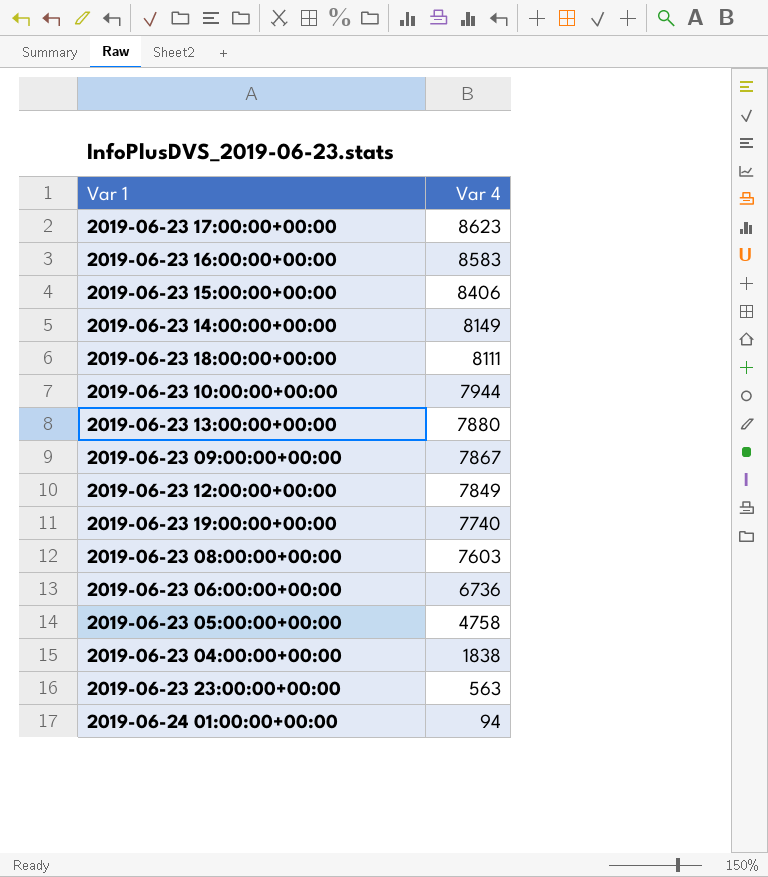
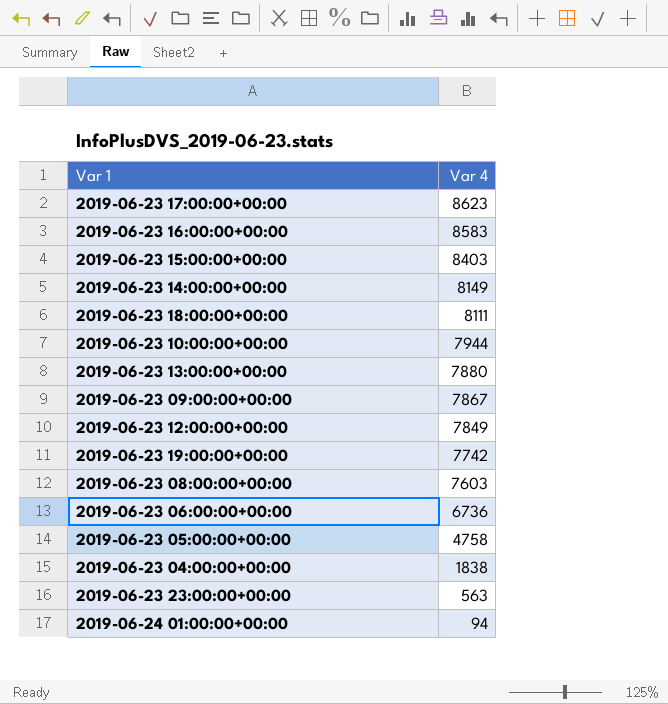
2019-06-23 15:00:00+00:00 | Var 4: 8406 -> 8403
2019-06-23 19:00:00+00:00 | Var 4: 7740 -> 7742

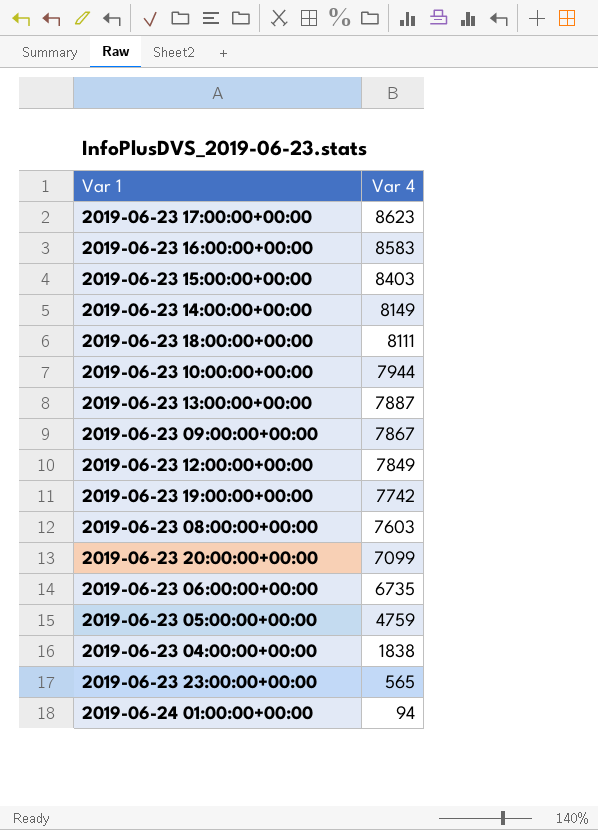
2019-06-23 13:00:00+00:00 | Var 4: 7880 -> 7887
row 2019-06-23 20:00:00+00:00: none -> 7099
2019-06-23 06:00:00+00:00 | Var 4: 6736 -> 6735
2019-06-23 05:00:00+00:00 | Var 4: 4758 -> 4759
2019-06-23 23:00:00+00:00 | Var 4: 563 -> 565

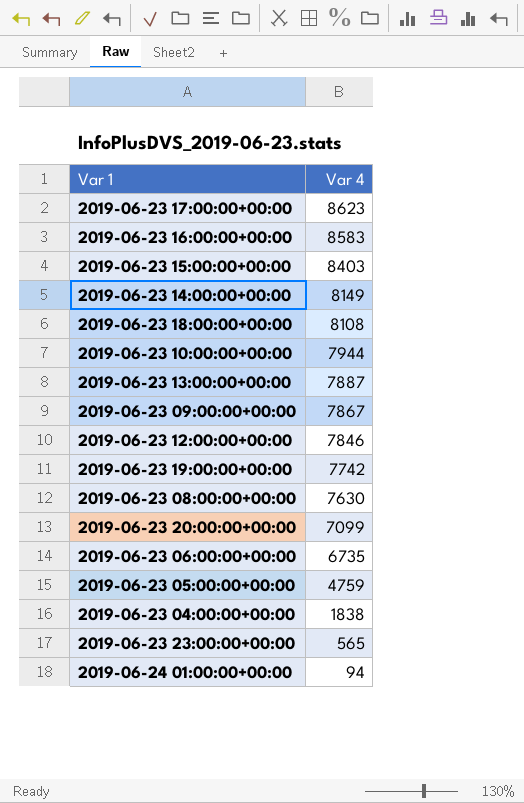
2019-06-23 18:00:00+00:00 | Var 4: 8111 -> 8108
2019-06-23 12:00:00+00:00 | Var 4: 7849 -> 7846
2019-06-23 08:00:00+00:00 | Var 4: 7603 -> 7630

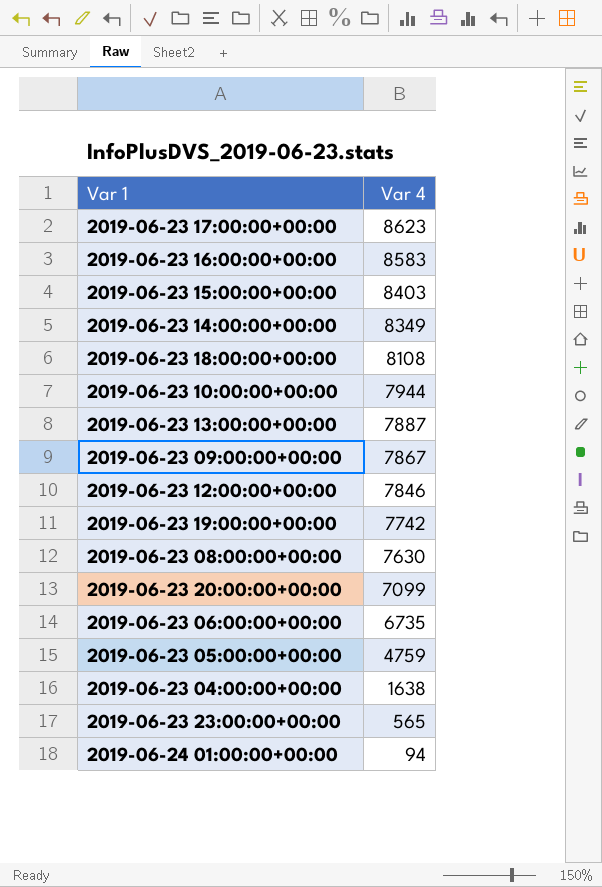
2019-06-23 14:00:00+00:00 | Var 4: 8149 -> 8349
2019-06-23 04:00:00+00:00 | Var 4: 1838 -> 1638

